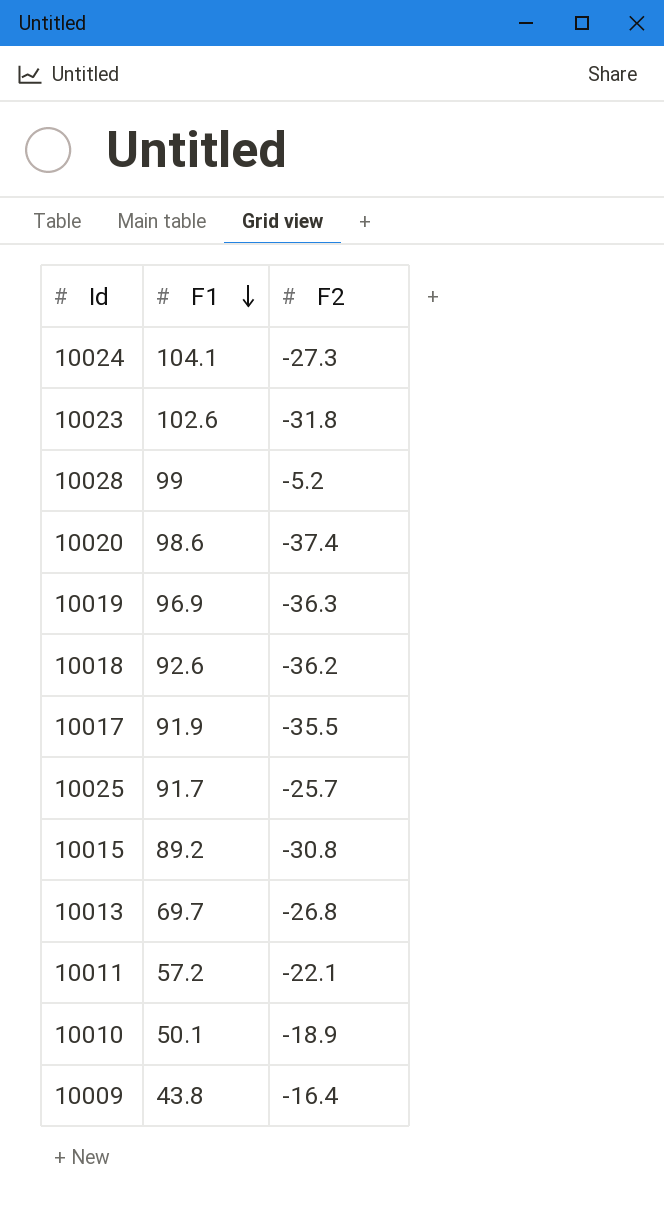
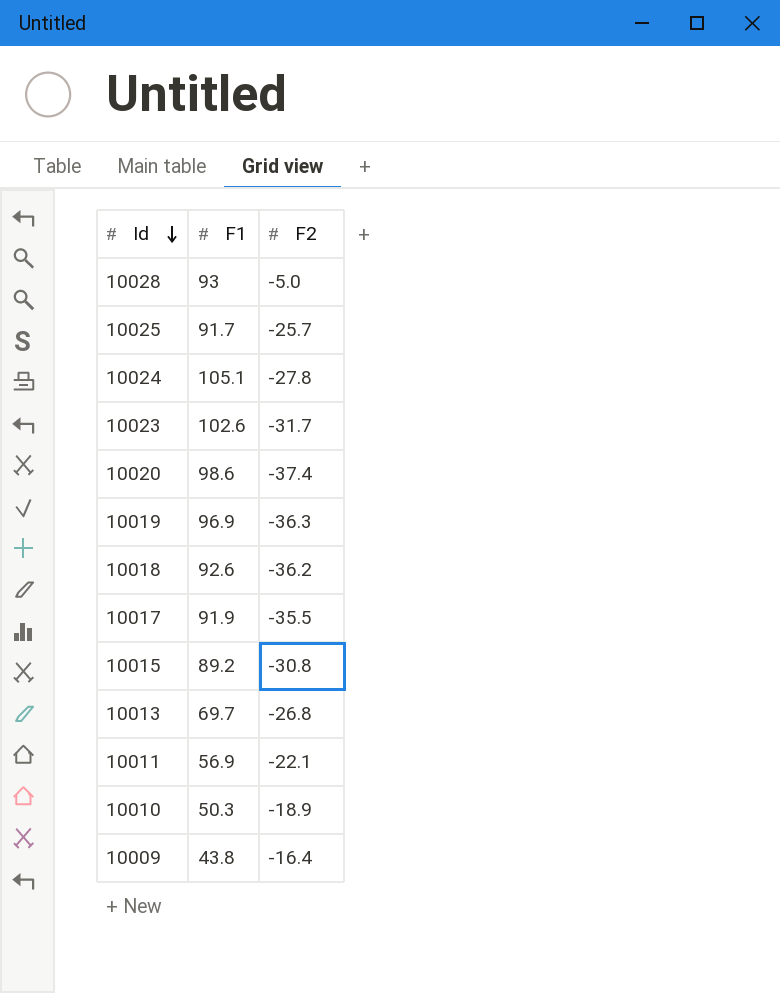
row order: F1 descending -> Id descending
10028 | F1: 99 -> 93
10028 | F2: -5.2 -> -5.0
10024 | F1: 104.1 -> 105.1
10024 | F2: -27.3 -> -27.8
10023 | F2: -31.8 -> -31.7
10011 | F1: 57.2 -> 56.9
10010 | F1: 50.1 -> 50.3

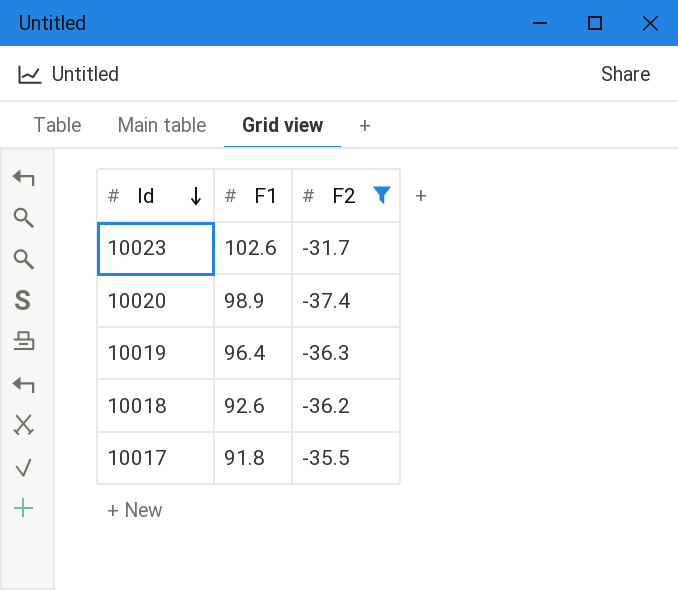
filter: none -> F2 <= -31.7
10020 | F1: 98.6 -> 98.9
10019 | F1: 96.9 -> 96.4
10017 | F1: 91.9 -> 91.8

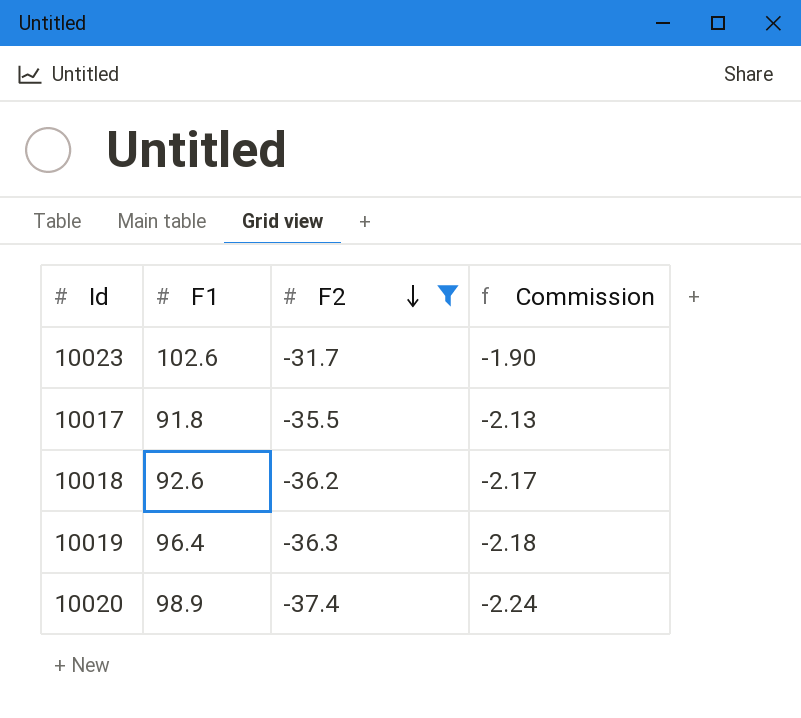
row order: Id descending -> F2 descending
column Commission | formula: none -> [F2] * 0.06

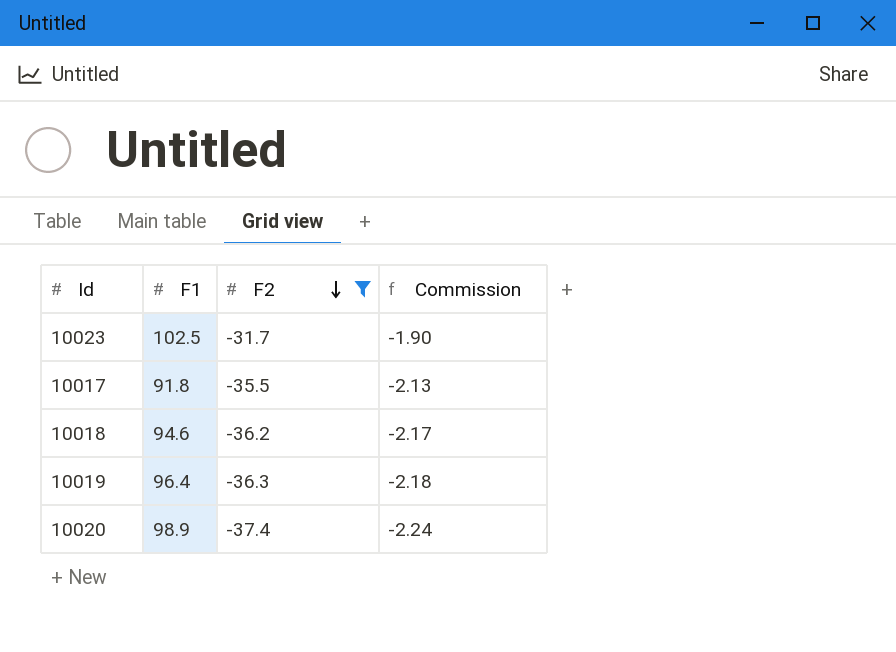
10023 | F1: 102.6 -> 102.5
10018 | F1: 92.6 -> 94.6

